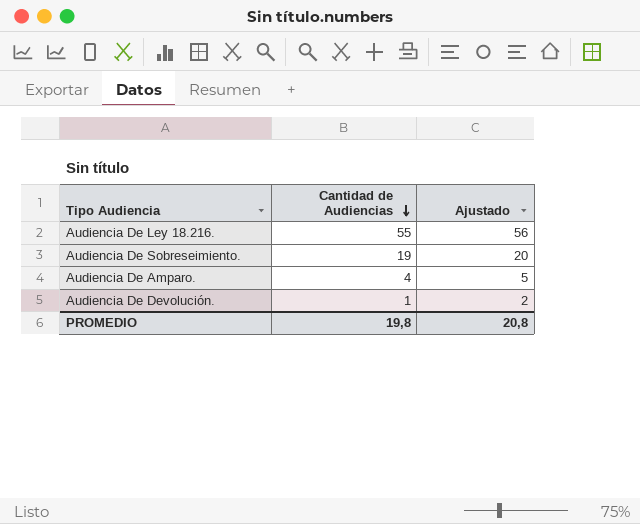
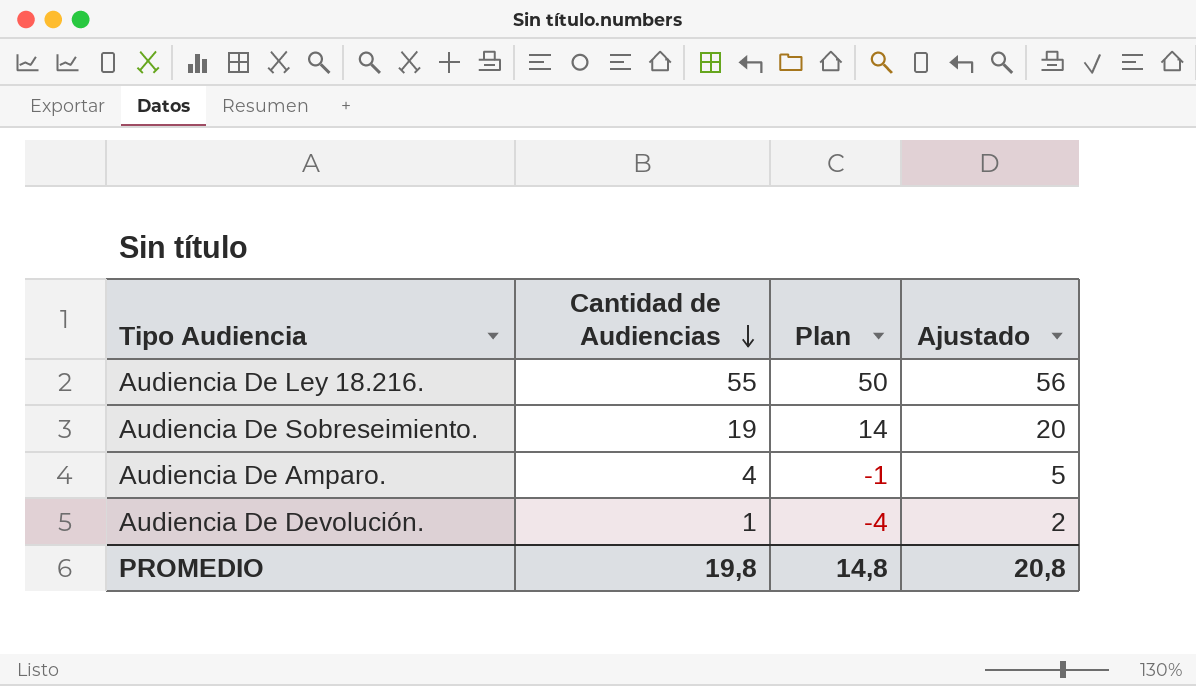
column Plan | formula: none -> [Cantidad de Audiencias] - 5

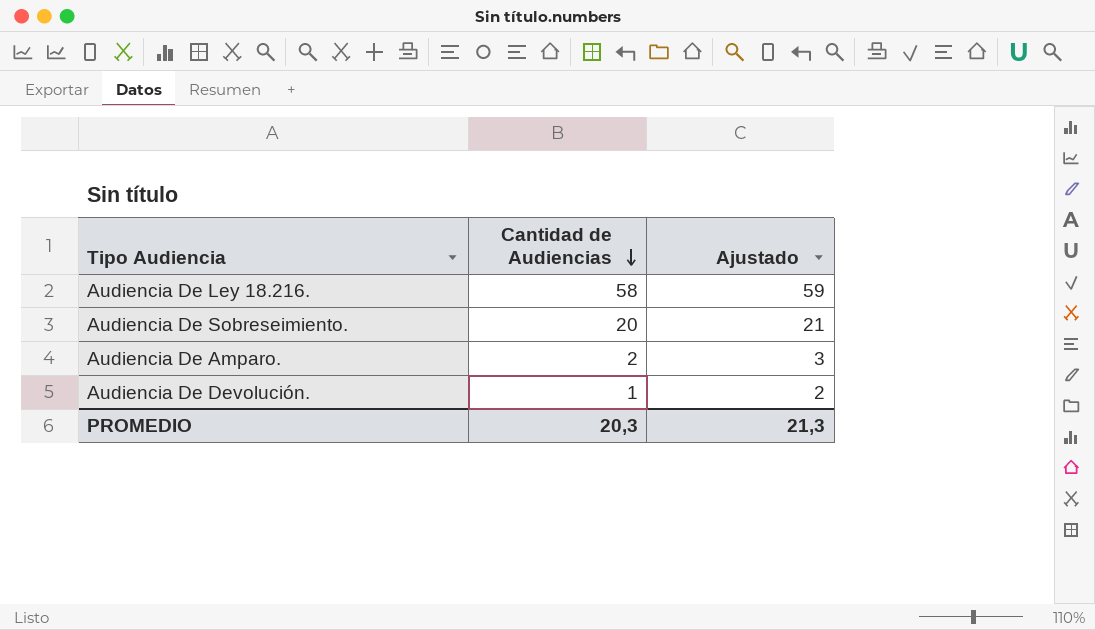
column Plan | formula: [Cantidad de Audiencias] - 5 -> none
Audiencia De Ley 18.216. | Cantidad de Audiencias: 55 -> 58
Audiencia De Ley 18.216. | Ajustado: 56 -> 59
Audiencia De Sobreseimiento. | Cantidad de Audiencias: 19 -> 20
Audiencia De Sobreseimiento. | Ajustado: 20 -> 21
Audiencia De Amparo. | Cantidad de Audiencias: 4 -> 2
Audiencia De Amparo. | Ajustado: 5 -> 3
PROMEDIO | Cantidad de Audiencias: 19,8 -> 20,3
PROMEDIO | Ajustado: 20,8 -> 21,3

